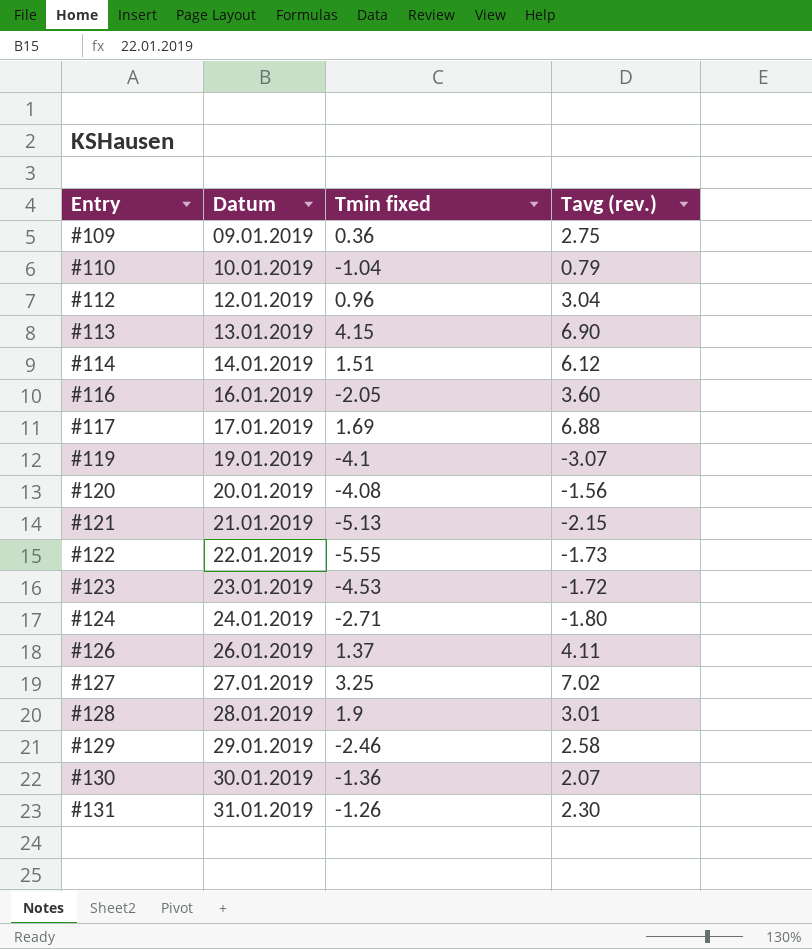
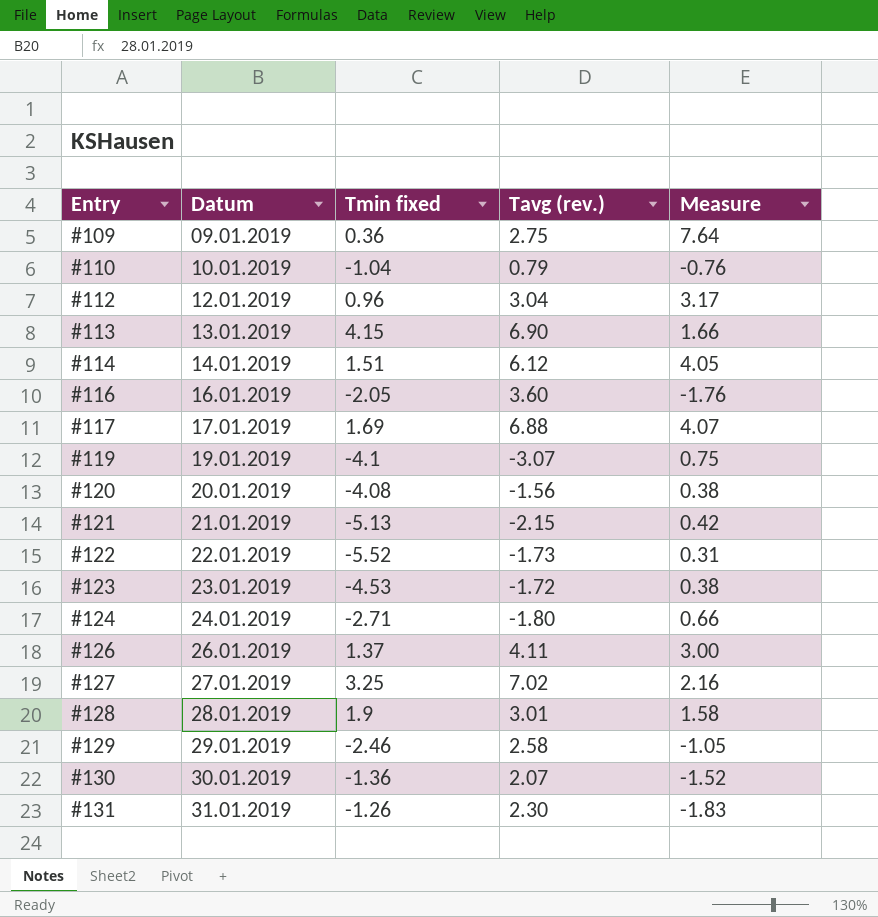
column Measure | formula: none -> [Tavg (rev.)] / [Tmin fixed]
#122 | Tmin fixed: -5.55 -> -5.52

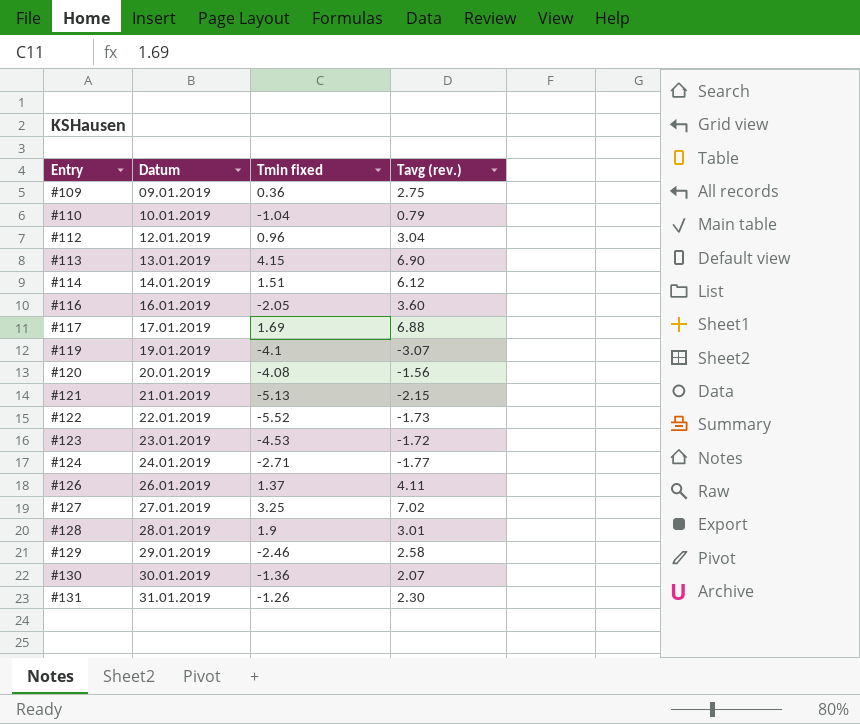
column Measure | formula: [Tavg (rev.)] / [Tmin fixed] -> none
#124 | Tavg (rev.): -1.80 -> -1.77

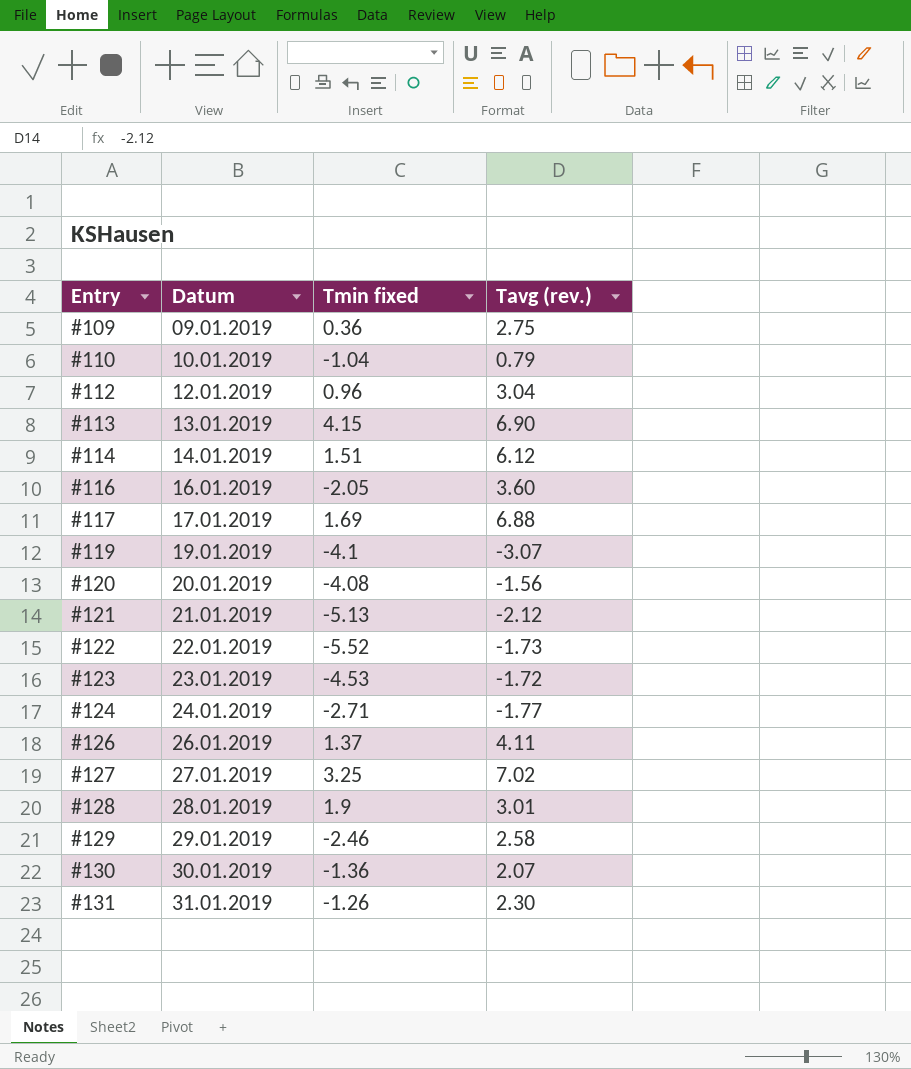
#121 | Tavg (rev.): -2.15 -> -2.12

